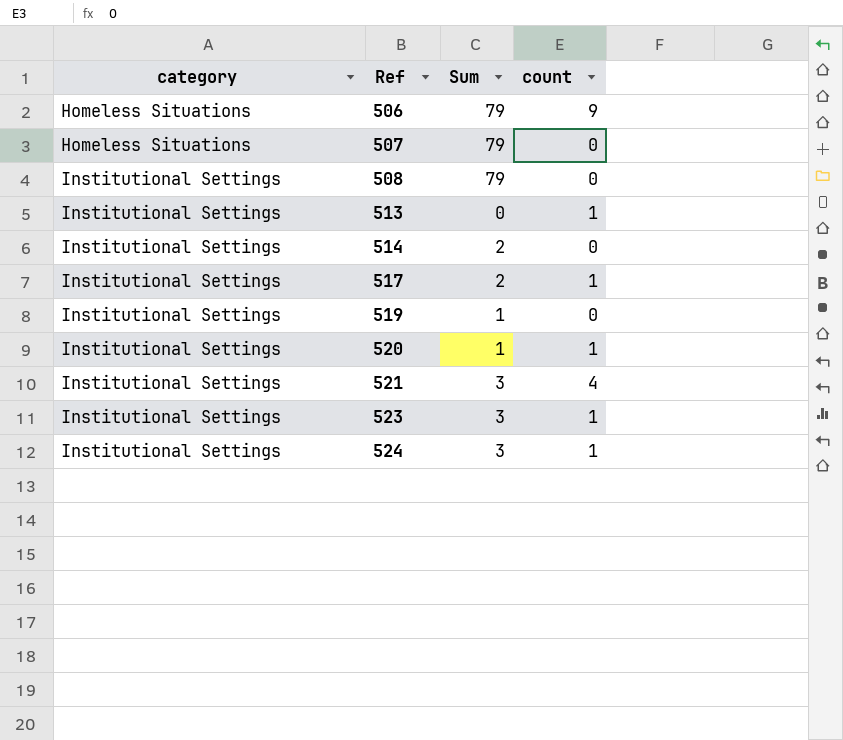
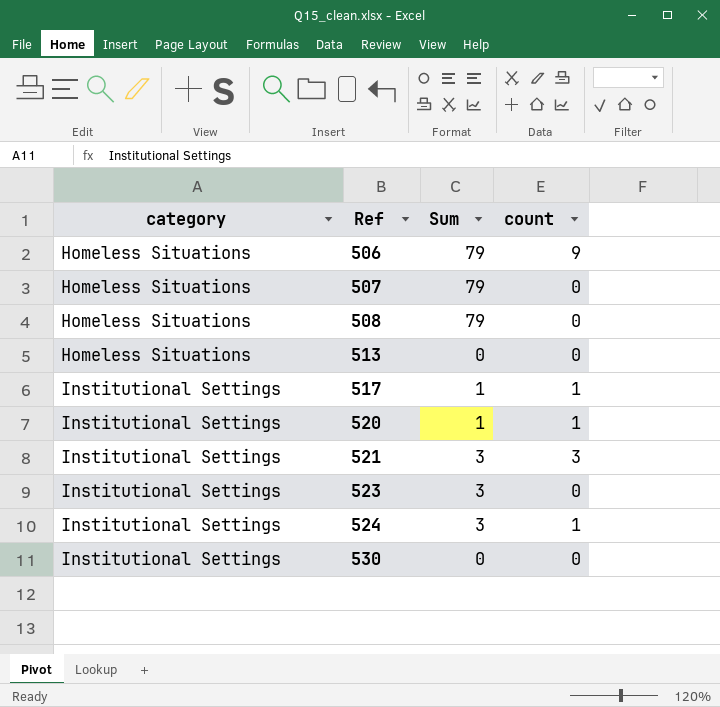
row 514: Institutional Settings | 2 | 0 -> none
row 519: Institutional Settings | 1 | 0 -> none
508 | category: Institutional Settings -> Homeless Situations
513 | category: Institutional Settings -> Homeless Situations
513 | count: 1 -> 0
517 | Sum: 2 -> 1
521 | count: 4 -> 3
523 | count: 1 -> 0
row 530: none -> Institutional Settings | 0 | 0

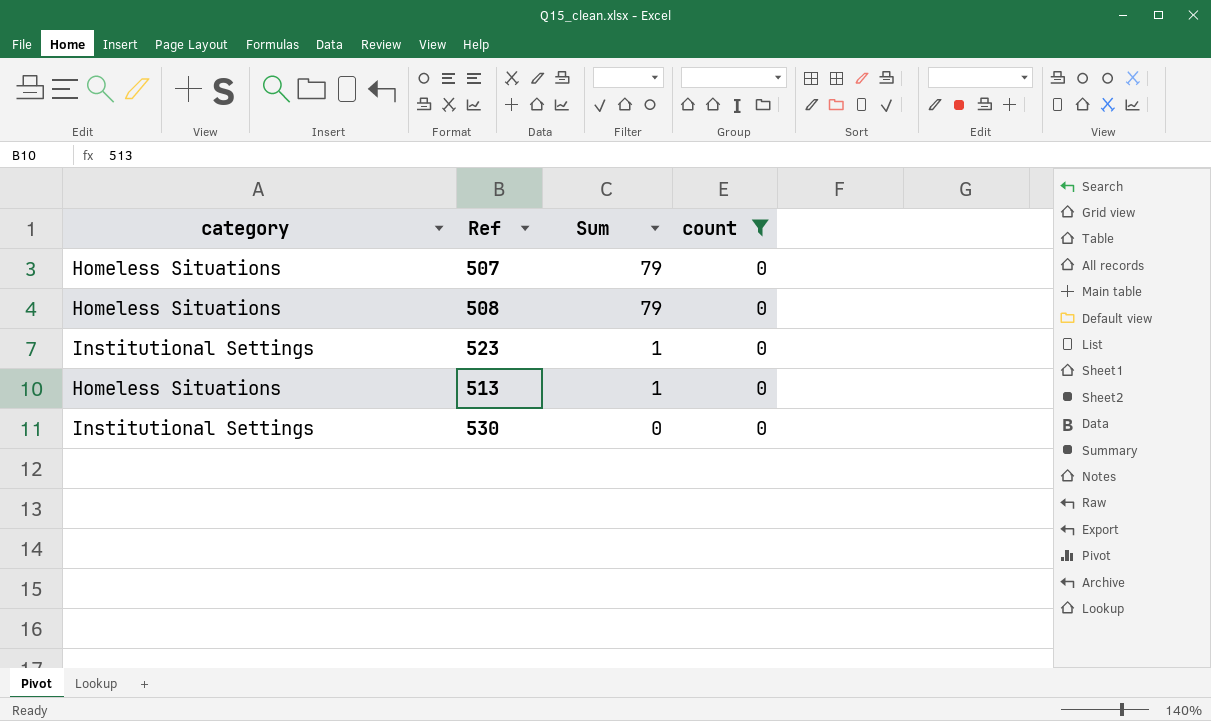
filter: none -> count = 0
row order: category ascending -> Sum descending
523 | Sum: 3 -> 1
513 | Sum: 0 -> 1

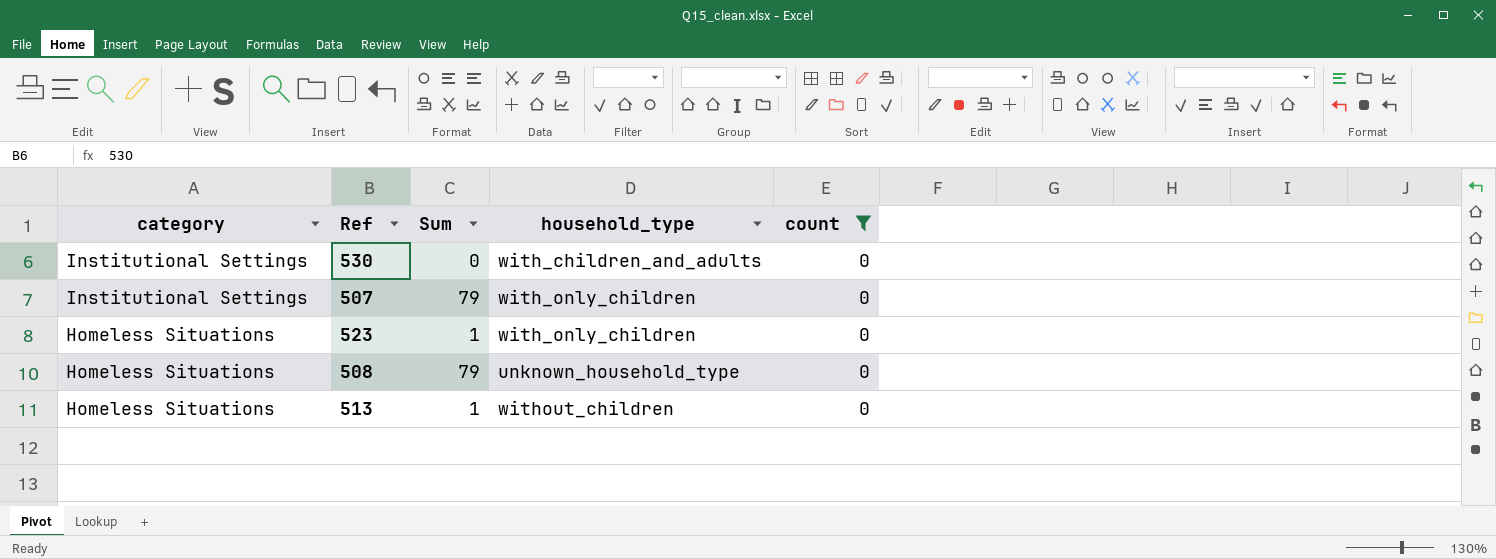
row order: Sum descending -> category descending
column household_type | position: none -> 4
507 | category: Homeless Situations -> Institutional Settings
523 | category: Institutional Settings -> Homeless Situations

